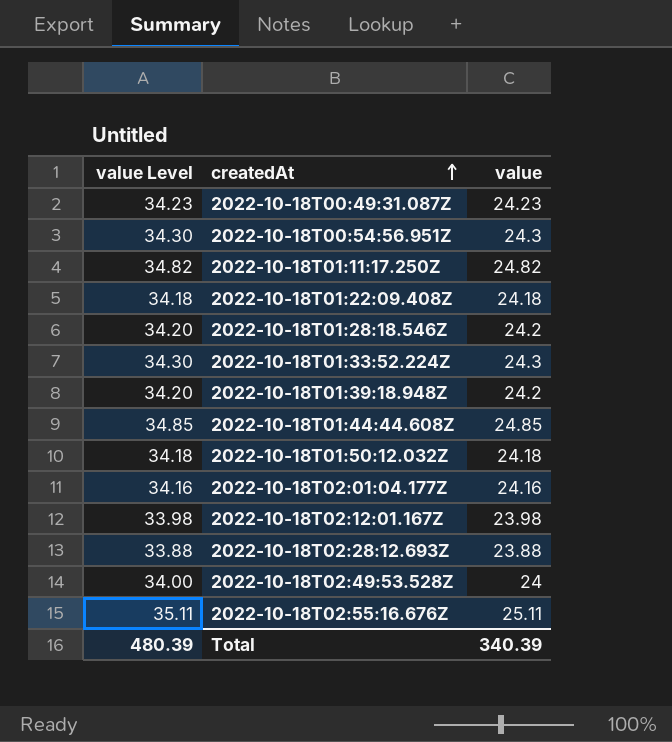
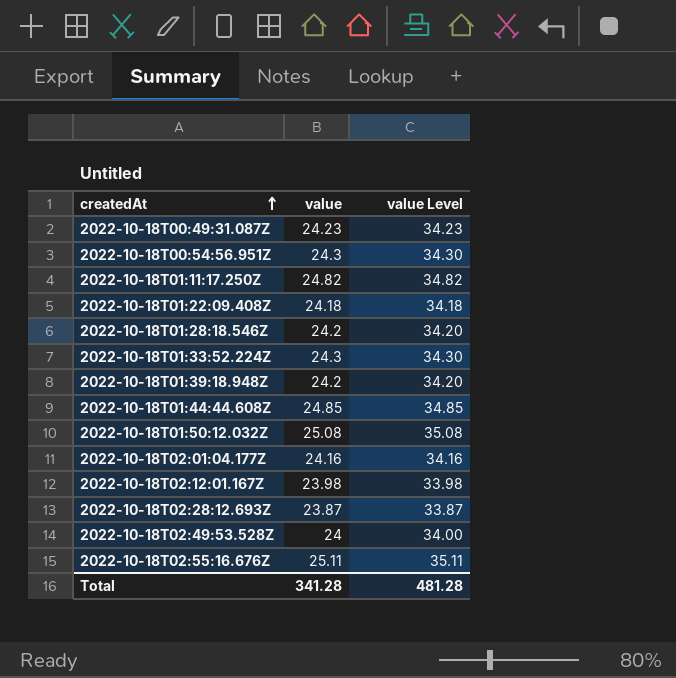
column value Level | position: 1 -> 3
2022-10-18T01:50:12.032Z | value: 24.18 -> 25.08
2022-10-18T01:50:12.032Z | value Level: 34.18 -> 35.08
2022-10-18T02:28:12.693Z | value: 23.88 -> 23.87
2022-10-18T02:28:12.693Z | value Level: 33.88 -> 33.87
Total | value: 340.39 -> 341.28
Total | value Level: 480.39 -> 481.28

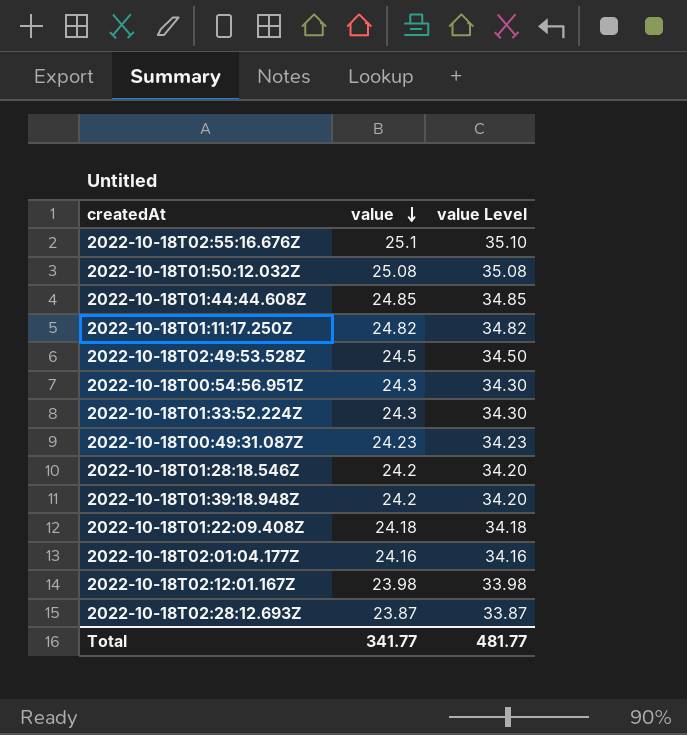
row order: createdAt ascending -> value descending
2022-10-18T02:55:16.676Z | value: 25.11 -> 25.1
2022-10-18T02:55:16.676Z | value Level: 35.11 -> 35.10
2022-10-18T02:49:53.528Z | value: 24 -> 24.5
2022-10-18T02:49:53.528Z | value Level: 34.00 -> 34.50
Total | value: 341.28 -> 341.77
Total | value Level: 481.28 -> 481.77

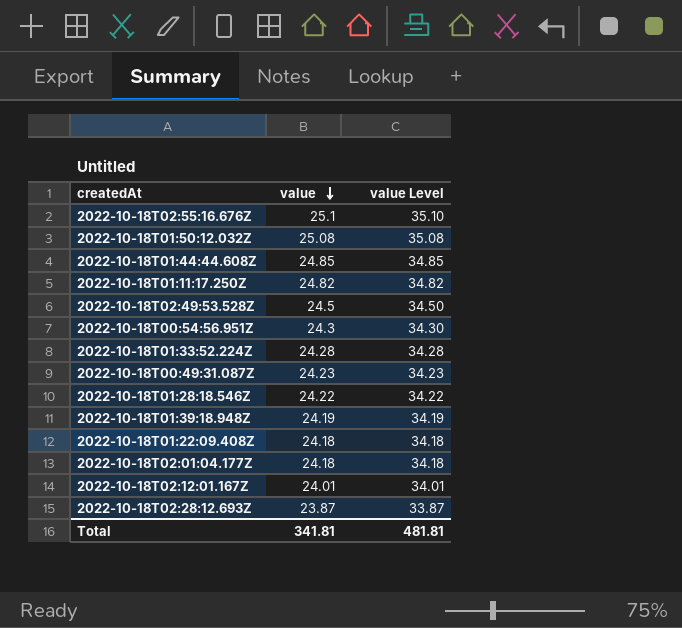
2022-10-18T01:33:52.224Z | value: 24.3 -> 24.28
2022-10-18T01:33:52.224Z | value Level: 34.30 -> 34.28
2022-10-18T01:28:18.546Z | value: 24.2 -> 24.22
2022-10-18T01:28:18.546Z | value Level: 34.20 -> 34.22
2022-10-18T01:39:18.948Z | value: 24.2 -> 24.19
2022-10-18T01:39:18.948Z | value Level: 34.20 -> 34.19
2022-10-18T02:01:04.177Z | value: 24.16 -> 24.18
2022-10-18T02:01:04.177Z | value Level: 34.16 -> 34.18
2022-10-18T02:12:01.167Z | value: 23.98 -> 24.01
2022-10-18T02:12:01.167Z | value Level: 33.98 -> 34.01
Total | value: 341.77 -> 341.81
Total | value Level: 481.77 -> 481.81

